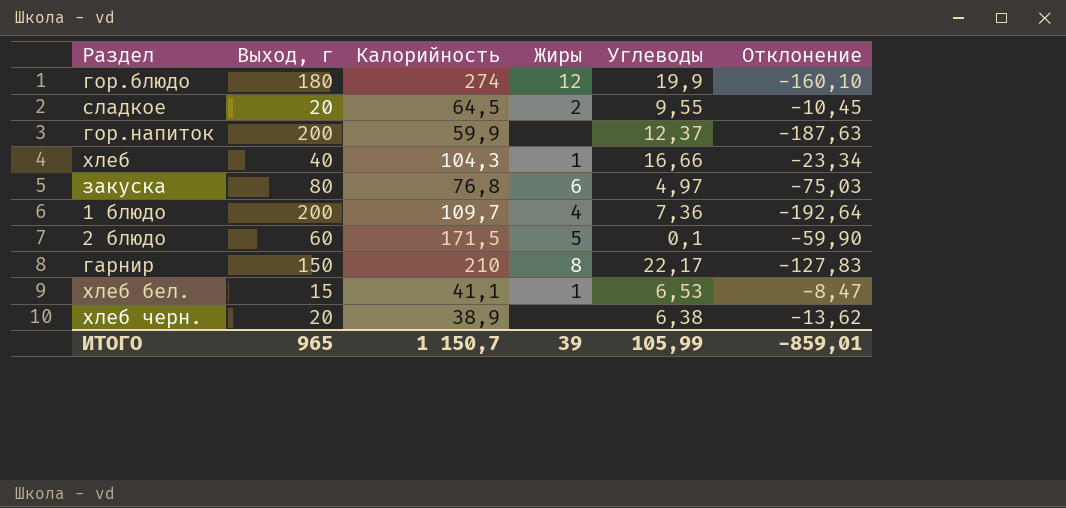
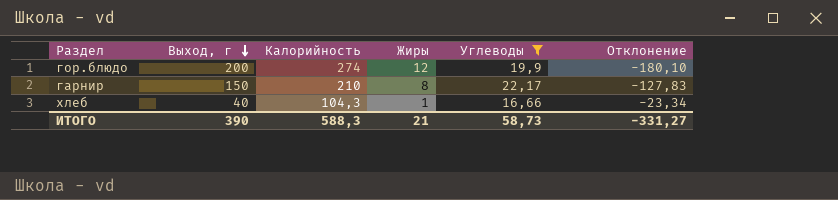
filter: none -> Углеводы >= 16,66
row order: none -> Выход, г descending
гор.блюдо | Выход, г: 180 -> 200
гор.блюдо | Отклонение: -160,10 -> -180,10
ИТОГО | Выход, г: 965 -> 390
ИТОГО | Калорийность: 1 150,7 -> 588,3
ИТОГО | Жиры: 39 -> 21
ИТОГО | Углеводы: 105,99 -> 58,73
ИТОГО | Отклонение: -859,01 -> -331,27

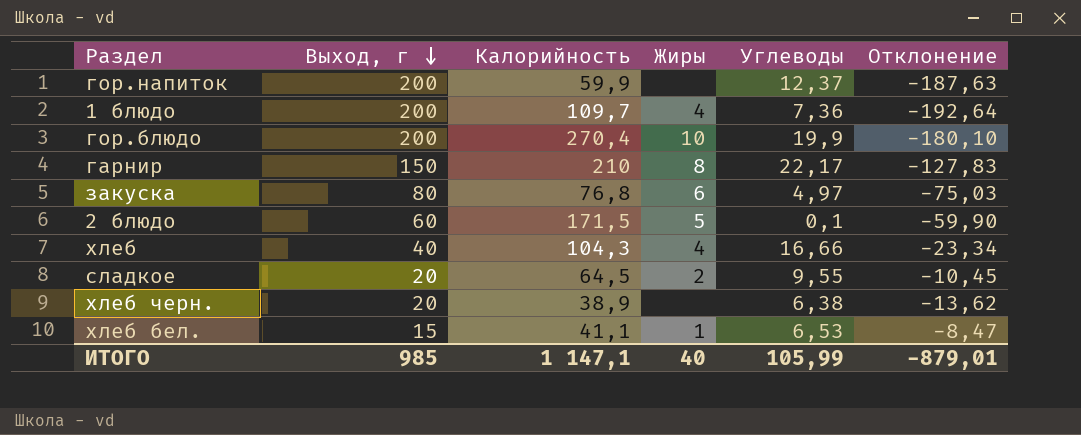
filter: Углеводы >= 16,66 -> none
гор.блюдо | Калорийность: 274 -> 270,4
гор.блюдо | Жиры: 12 -> 10
хлеб | Жиры: 1 -> 4
ИТОГО | Выход, г: 390 -> 985
ИТОГО | Калорийность: 588,3 -> 1 147,1
ИТОГО | Жиры: 21 -> 40
ИТОГО | Углеводы: 58,73 -> 105,99
ИТОГО | Отклонение: -331,27 -> -879,01

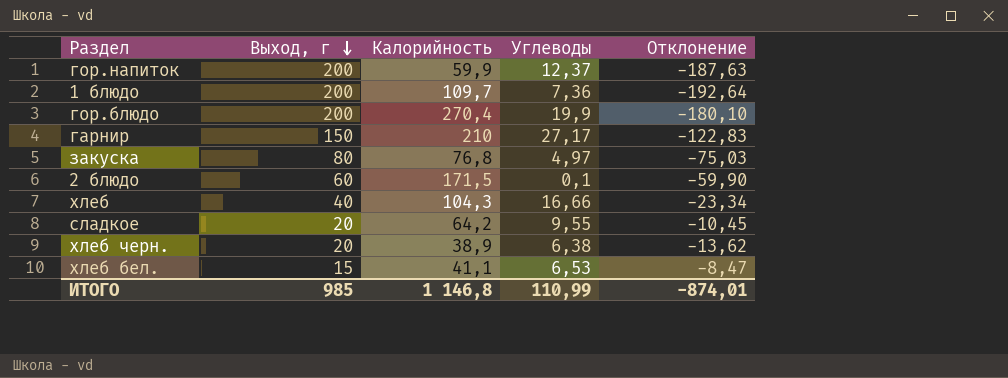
column Жиры | position: 4 -> none
гарнир | Углеводы: 22,17 -> 27,17
гарнир | Отклонение: -127,83 -> -122,83
сладкое | Калорийность: 64,5 -> 64,2
ИТОГО | Калорийность: 1 147,1 -> 1 146,8
ИТОГО | Углеводы: 105,99 -> 110,99
ИТОГО | Отклонение: -879,01 -> -874,01

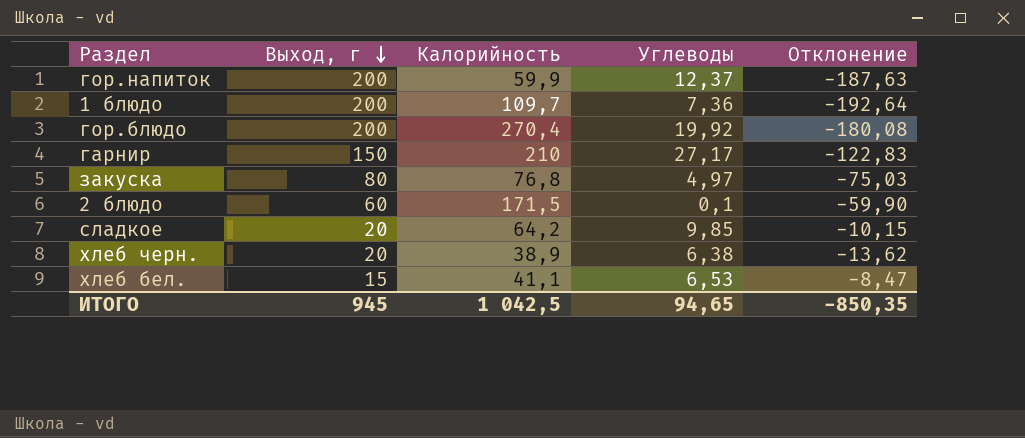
row хлеб: 40 | 104,3 | 16,66 | -23,34 -> none
гор.блюдо | Углеводы: 19,9 -> 19,92
гор.блюдо | Отклонение: -180,10 -> -180,08
сладкое | Углеводы: 9,55 -> 9,85
сладкое | Отклонение: -10,45 -> -10,15
ИТОГО | Выход, г: 985 -> 945
ИТОГО | Калорийность: 1 146,8 -> 1 042,5
ИТОГО | Углеводы: 110,99 -> 94,65
ИТОГО | Отклонение: -874,01 -> -850,35

